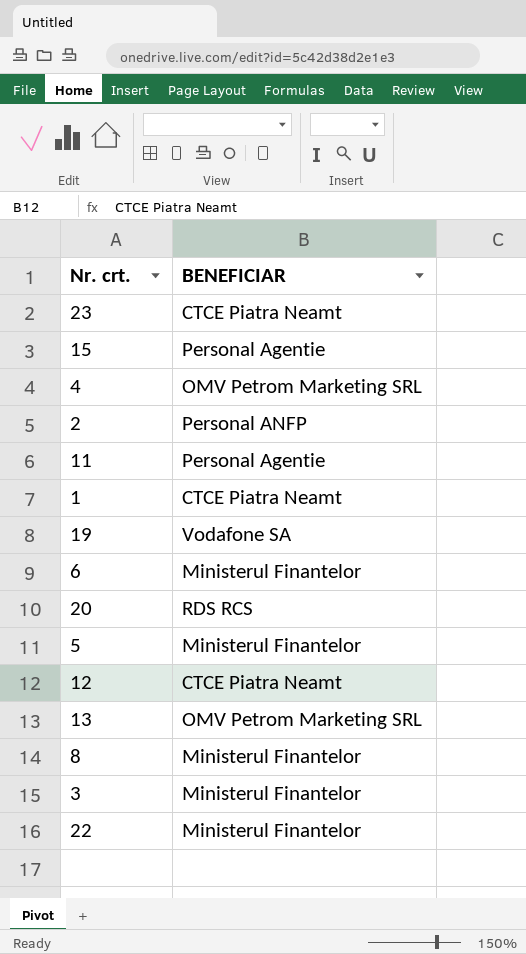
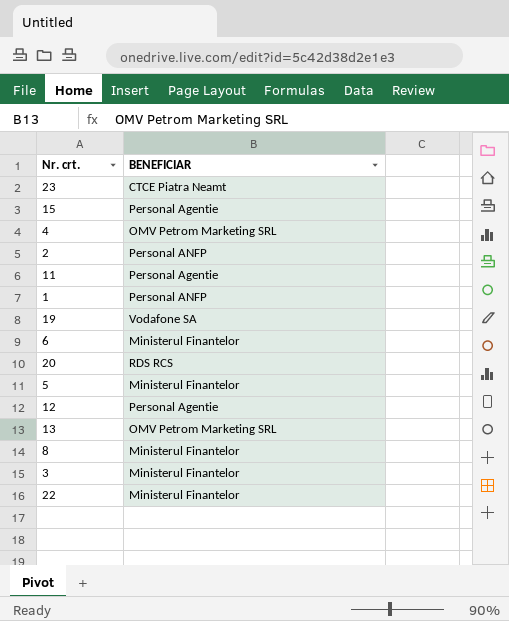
1 | BENEFICIAR: CTCE Piatra Neamt -> Personal ANFP
12 | BENEFICIAR: CTCE Piatra Neamt -> Personal Agentie

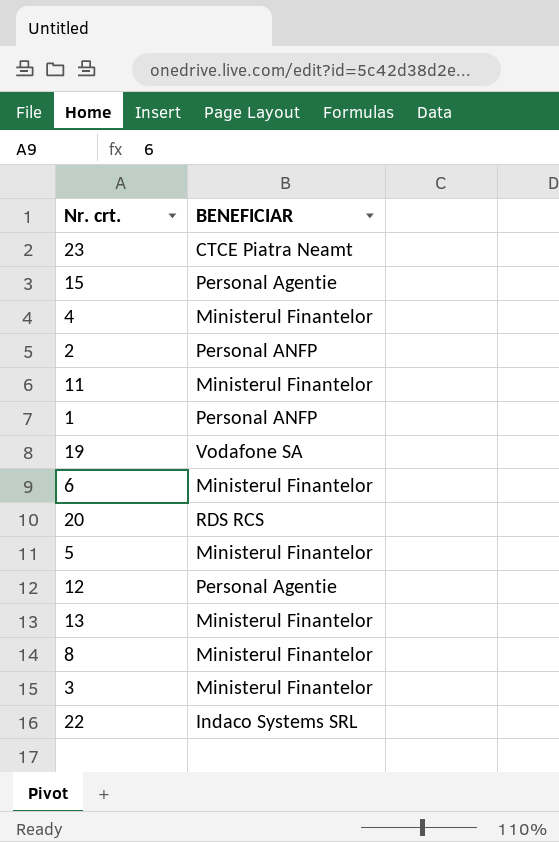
4 | BENEFICIAR: OMV Petrom Marketing SRL -> Ministerul Finantelor
11 | BENEFICIAR: Personal Agentie -> Ministerul Finantelor
13 | BENEFICIAR: OMV Petrom Marketing SRL -> Ministerul Finantelor
22 | BENEFICIAR: Ministerul Finantelor -> Indaco Systems SRL

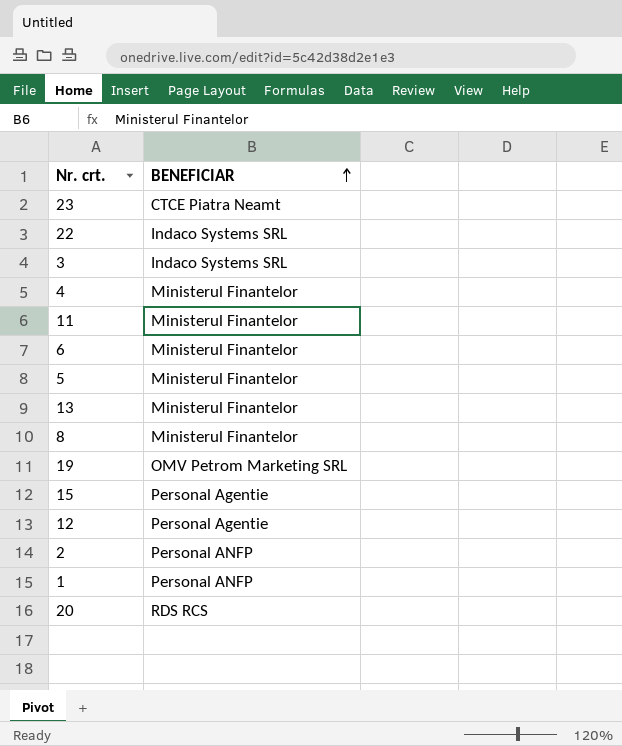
row order: none -> BENEFICIAR ascending
3 | BENEFICIAR: Ministerul Finantelor -> Indaco Systems SRL
19 | BENEFICIAR: Vodafone SA -> OMV Petrom Marketing SRL

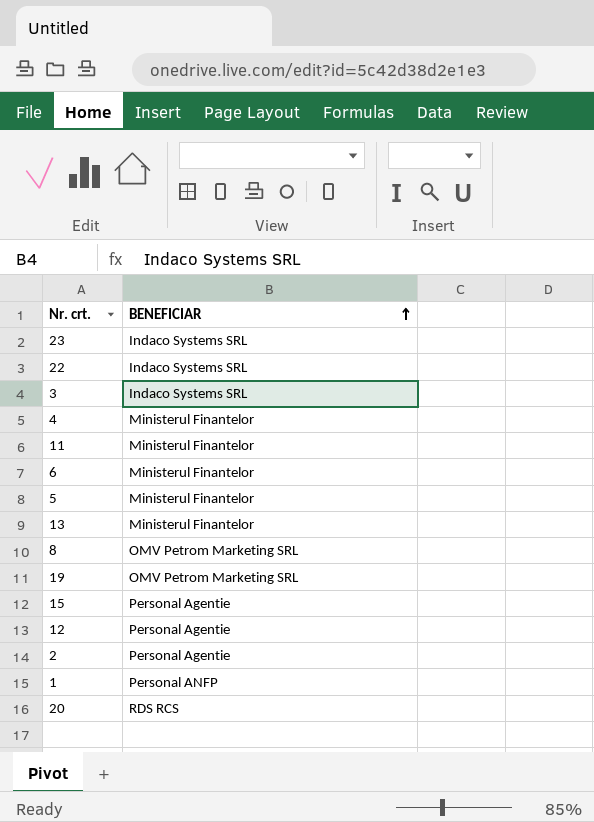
23 | BENEFICIAR: CTCE Piatra Neamt -> Indaco Systems SRL
8 | BENEFICIAR: Ministerul Finantelor -> OMV Petrom Marketing SRL
2 | BENEFICIAR: Personal ANFP -> Personal Agentie

